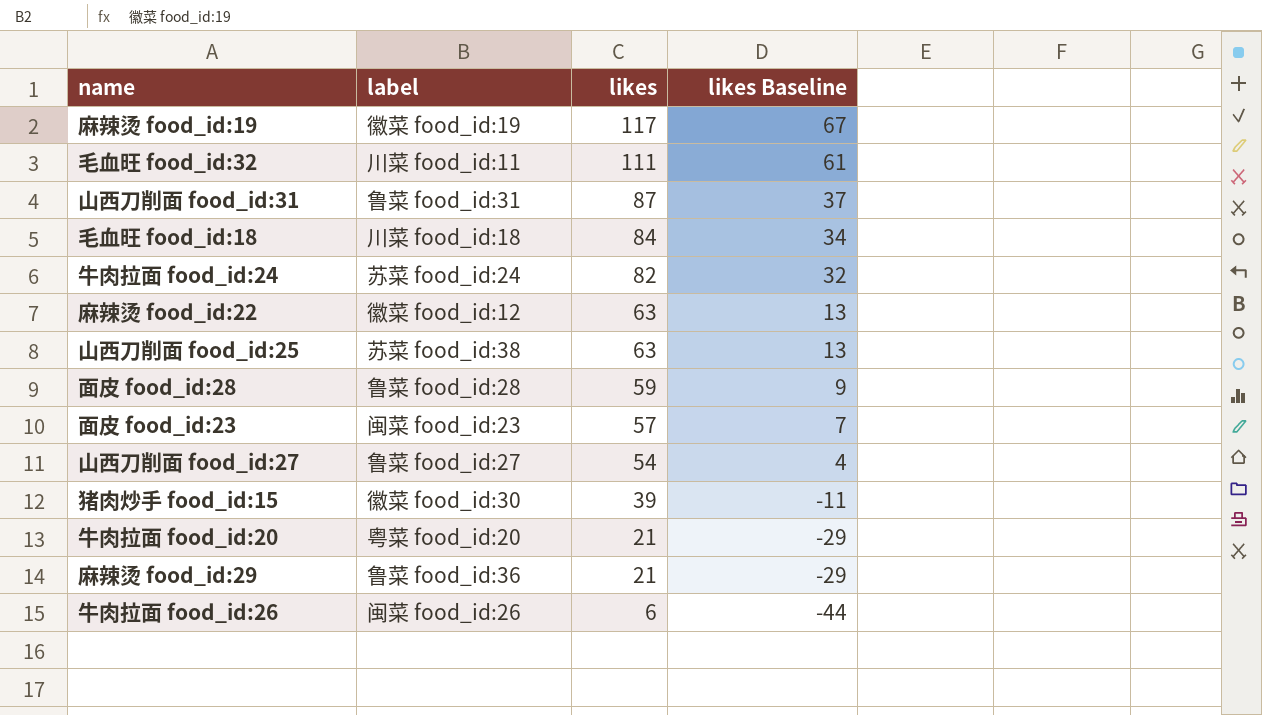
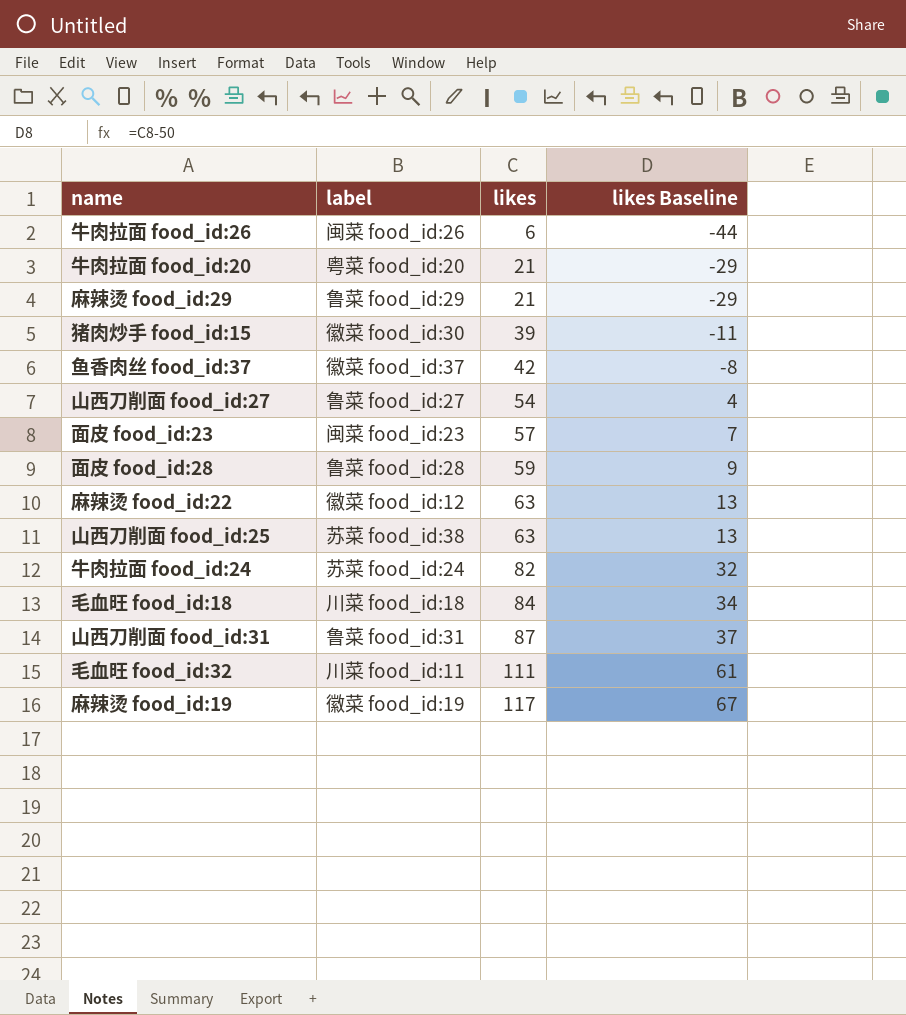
row order: likes descending -> likes ascending
麻辣烫 food_id:29 | label: 鲁菜 food_id:36 -> 鲁菜 food_id:29
row 鱼香肉丝 food_id:37: none -> 徽菜 food_id:37 | 42 | -8

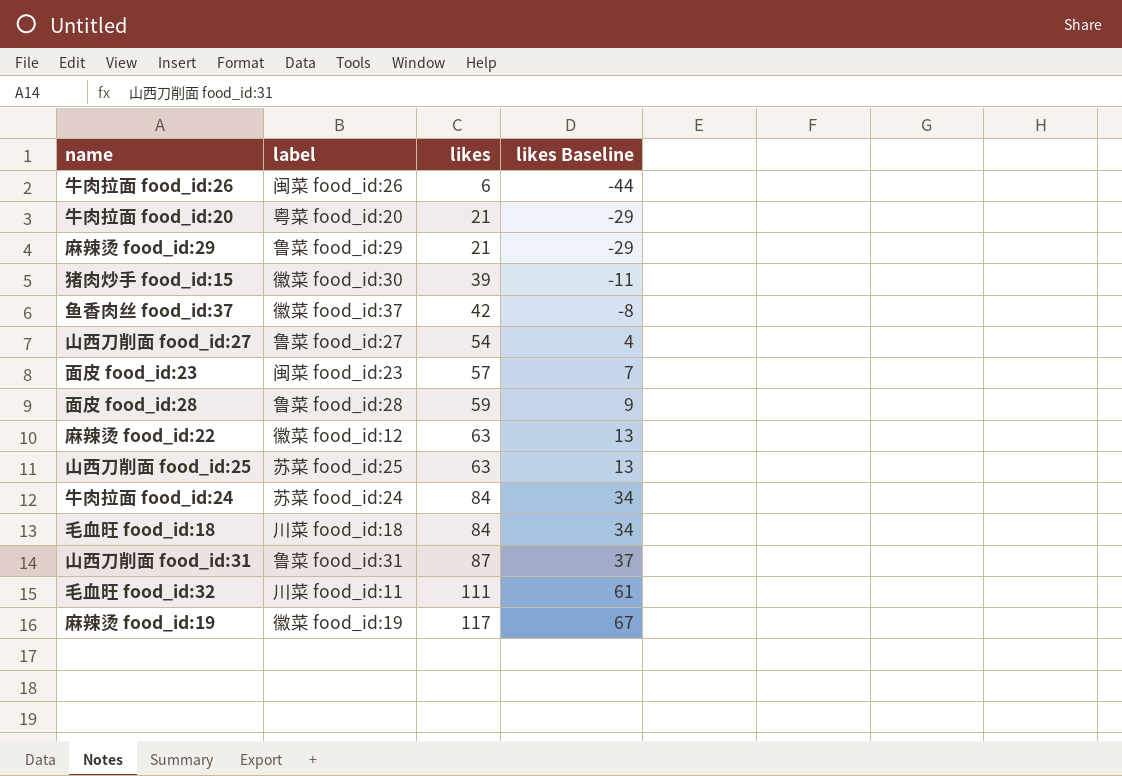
山西刀削面 food_id:25 | label: 苏菜 food_id:38 -> 苏菜 food_id:25
牛肉拉面 food_id:24 | likes: 82 -> 84
牛肉拉面 food_id:24 | likes Baseline: 32 -> 34

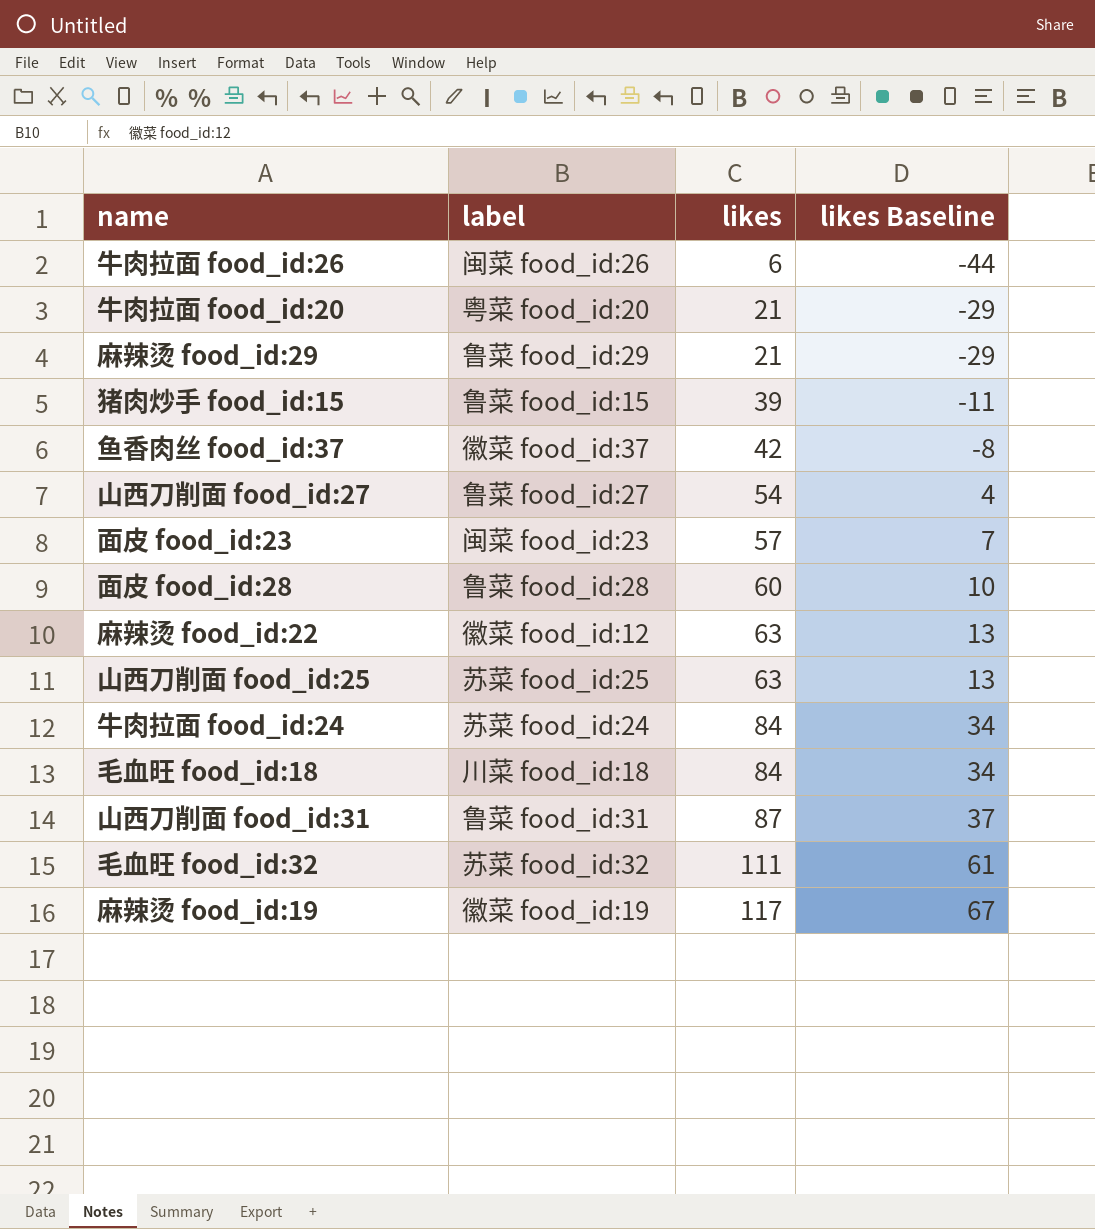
猪肉炒手 food_id:15 | label: 徽菜 food_id:30 -> 鲁菜 food_id:15
面皮 food_id:28 | likes: 59 -> 60
面皮 food_id:28 | likes Baseline: 9 -> 10
毛血旺 food_id:32 | label: 川菜 food_id:11 -> 苏菜 food_id:32

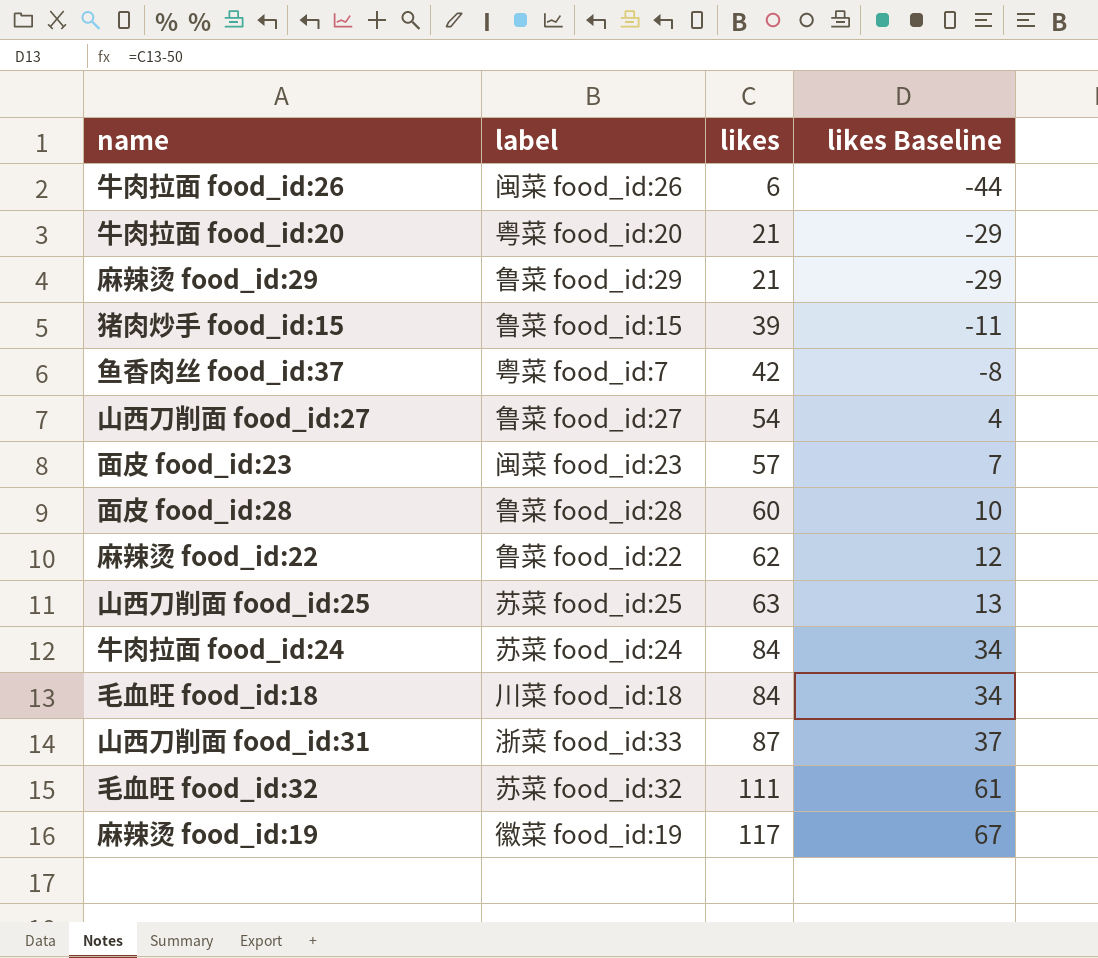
鱼香肉丝 food_id:37 | label: 徽菜 food_id:37 -> 粤菜 food_id:7
麻辣烫 food_id:22 | label: 徽菜 food_id:12 -> 鲁菜 food_id:22
麻辣烫 food_id:22 | likes: 63 -> 62
麻辣烫 food_id:22 | likes Baseline: 13 -> 12
山西刀削面 food_id:31 | label: 鲁菜 food_id:31 -> 浙菜 food_id:33

